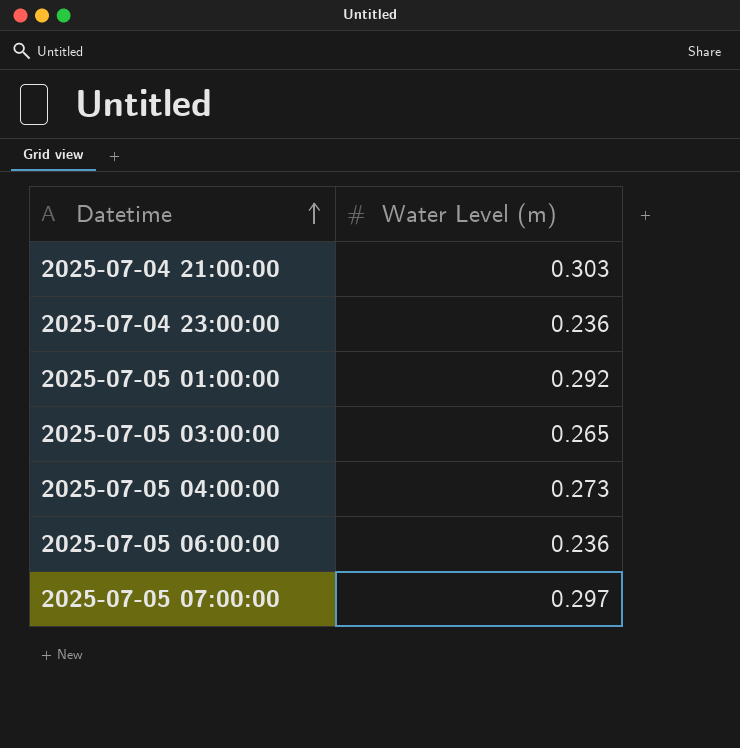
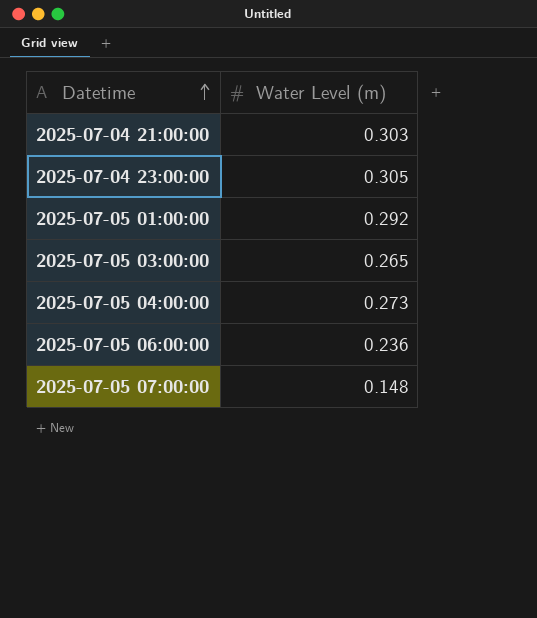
2025-07-04 23:00:00 | Water Level (m): 0.236 -> 0.305
2025-07-05 07:00:00 | Water Level (m): 0.297 -> 0.148

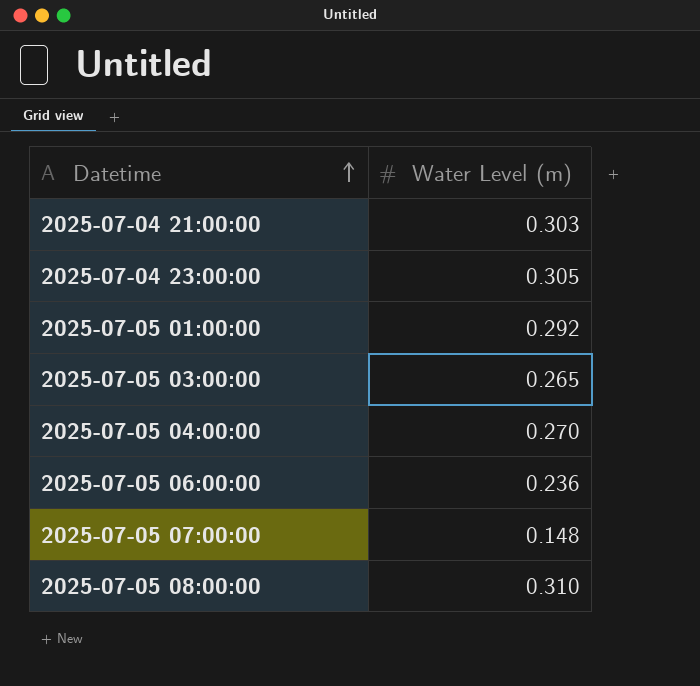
2025-07-05 04:00:00 | Water Level (m): 0.273 -> 0.270
row 2025-07-05 08:00:00: none -> 0.310

